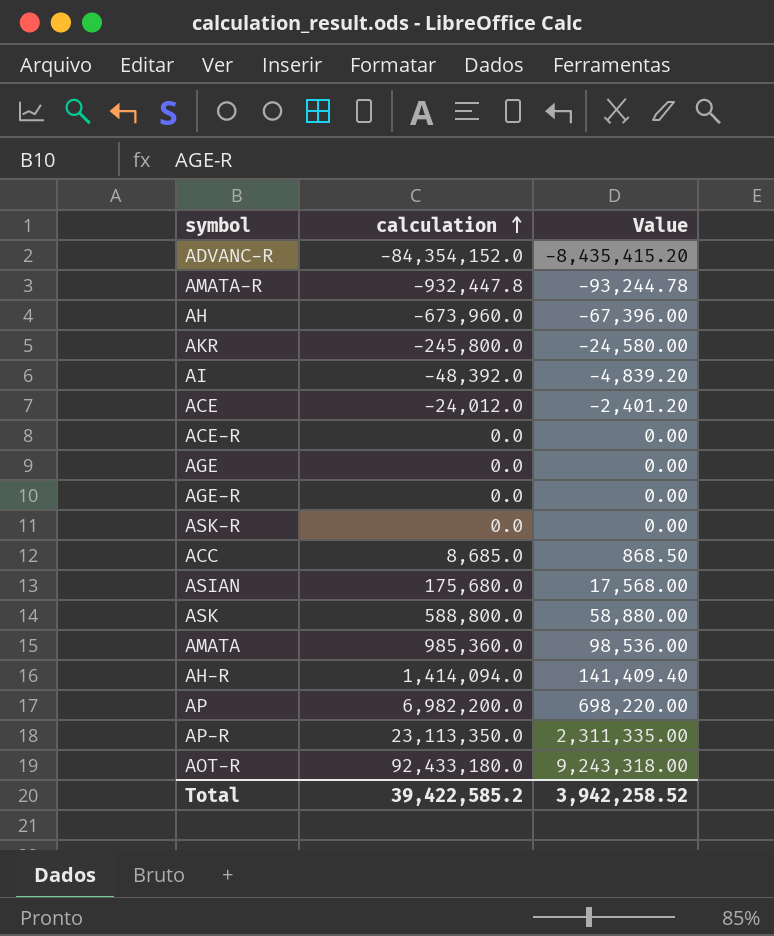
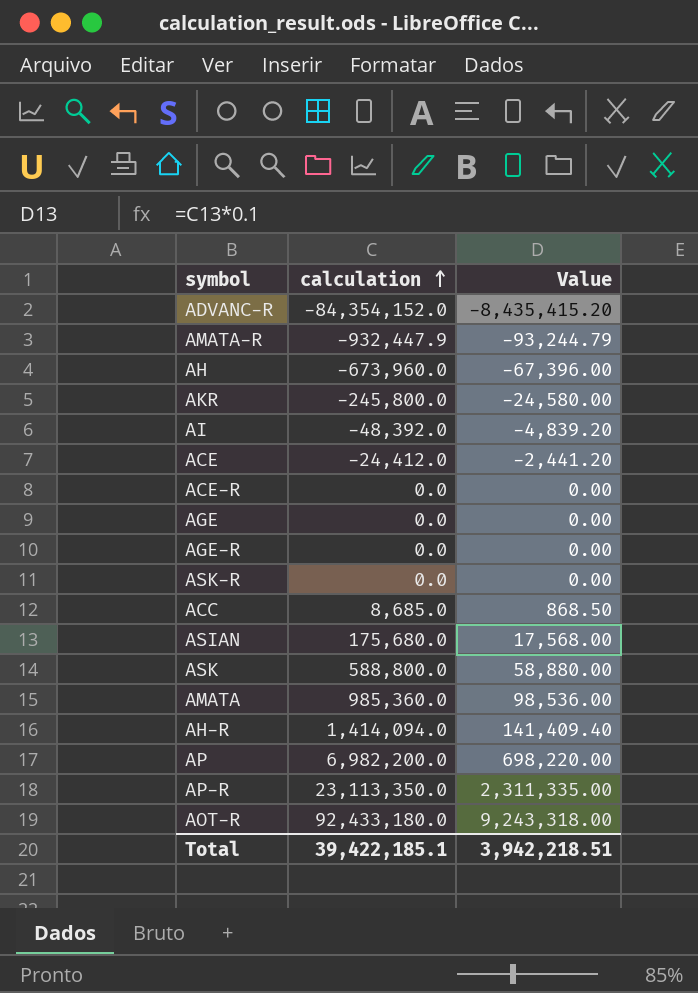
AMATA-R | calculation: -932,447.8 -> -932,447.9
AMATA-R | Value: -93,244.78 -> -93,244.79
ACE | calculation: -24,012.0 -> -24,412.0
ACE | Value: -2,401.20 -> -2,441.20
Total | calculation: 39,422,585.2 -> 39,422,185.1
Total | Value: 3,942,258.52 -> 3,942,218.51

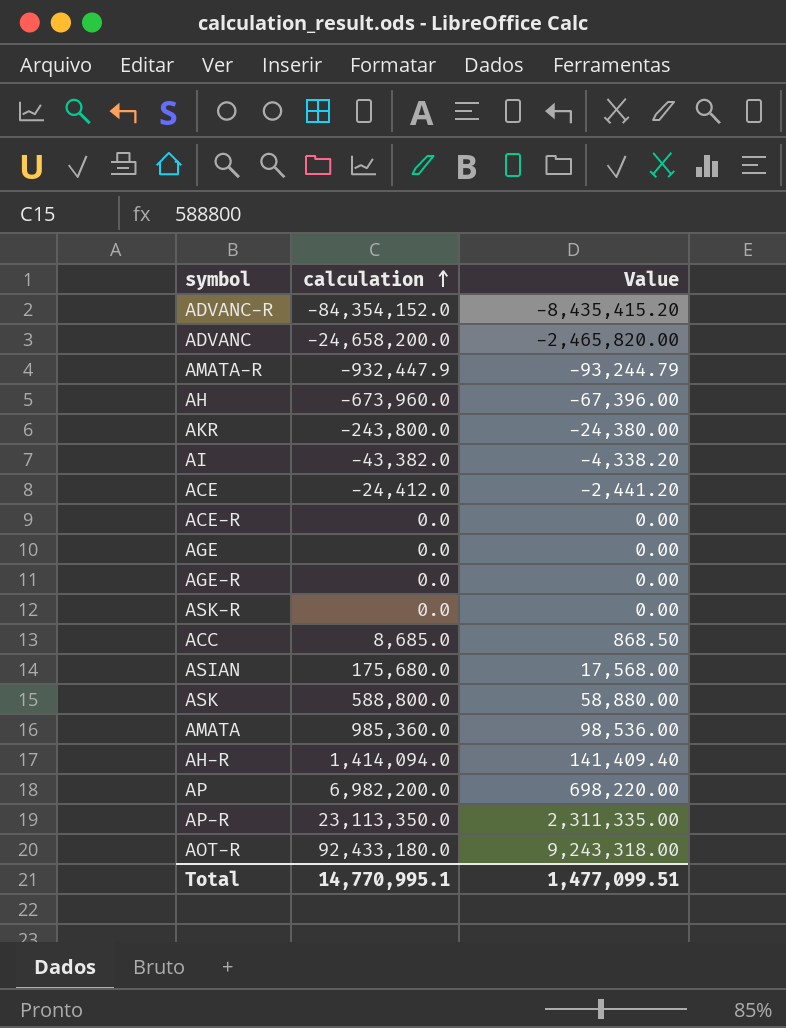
row ADVANC: none -> -24,658,200.0 | -2,465,820.00
AKR | calculation: -245,800.0 -> -243,800.0
AKR | Value: -24,580.00 -> -24,380.00
AI | calculation: -48,392.0 -> -43,382.0
AI | Value: -4,839.20 -> -4,338.20
Total | calculation: 39,422,185.1 -> 14,770,995.1
Total | Value: 3,942,218.51 -> 1,477,099.51

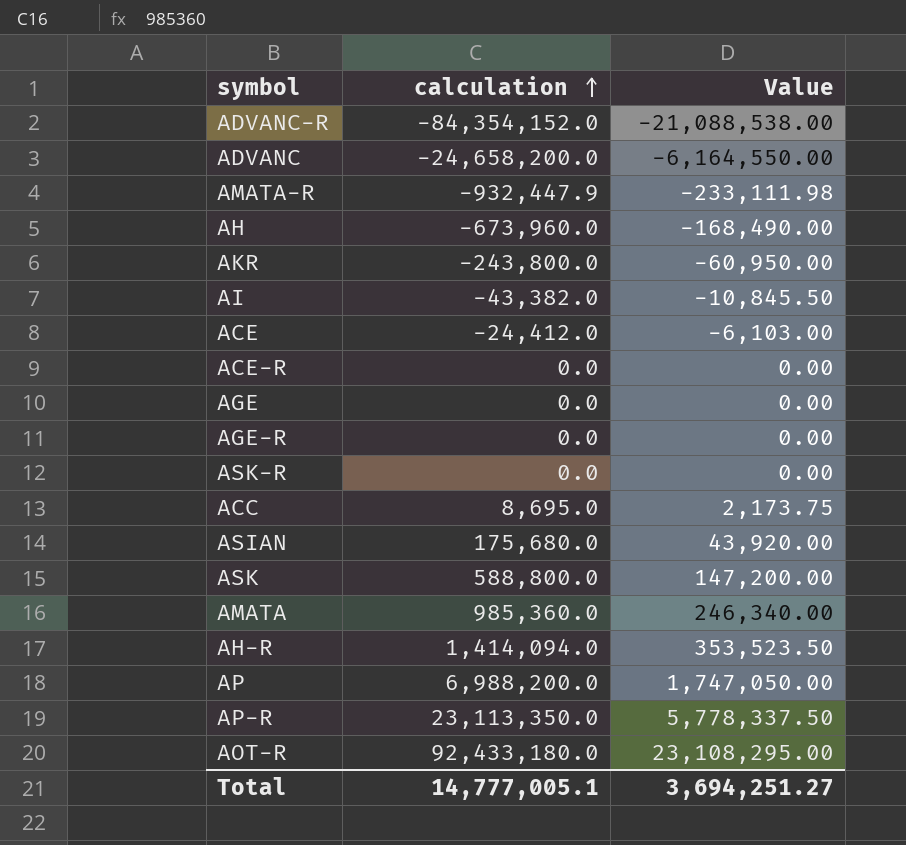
column Value | formula: [calculation] * 0.1 -> [calculation] * 0.25
ACC | calculation: 8,685.0 -> 8,695.0
AP | calculation: 6,982,200.0 -> 6,988,200.0
Total | calculation: 14,770,995.1 -> 14,777,005.1
Total | Value: 1,477,099.51 -> 3,694,251.27

